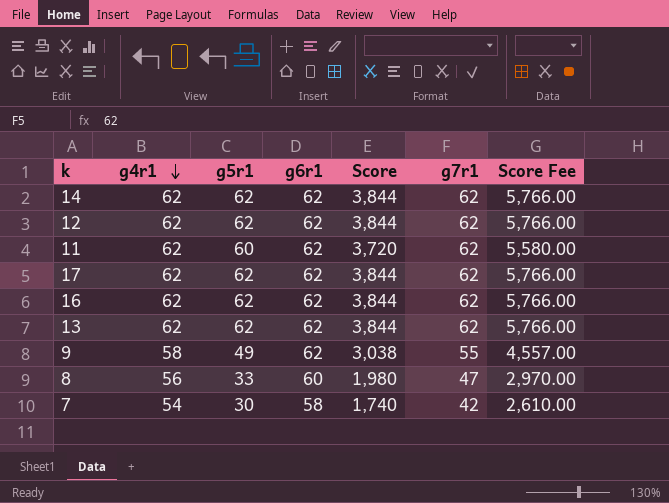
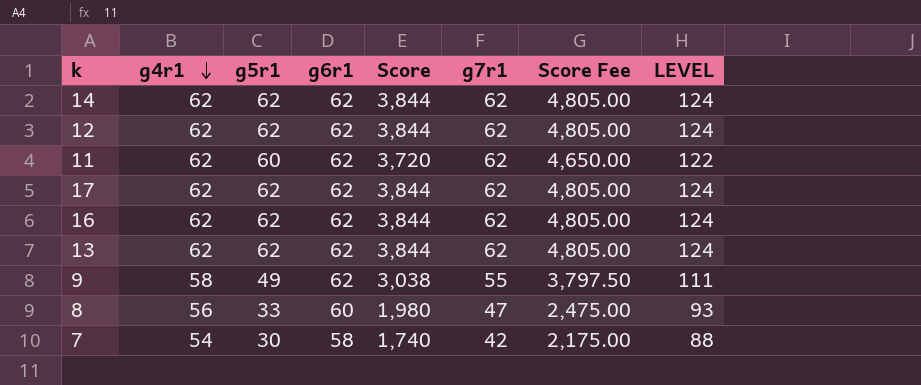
column Score Fee | formula: [Score] * 1.5 -> [Score] * 1.25
column LEVEL | formula: none -> [g5r1] + [g6r1]

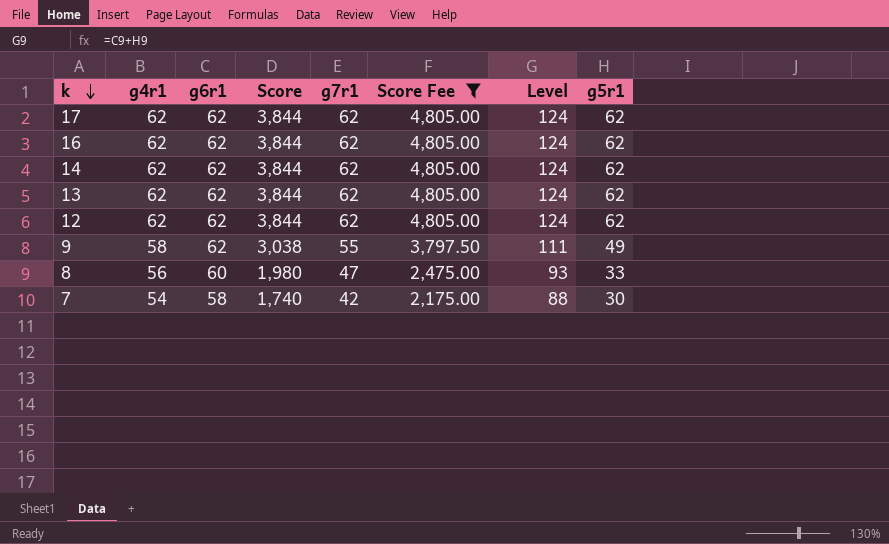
filter: none -> Score Fee != 4,650.00
row order: g4r1 descending -> k descending
column name: LEVEL -> Level
column g5r1 | position: 3 -> 8

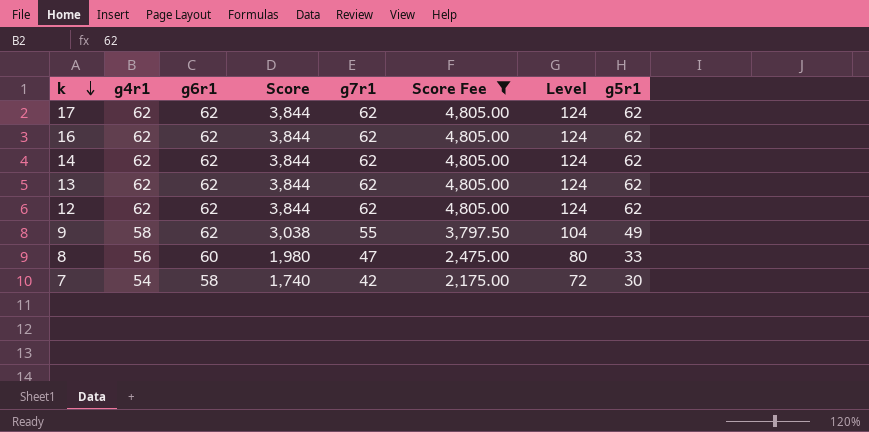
column Level | formula: [g6r1] + [g5r1] -> [g7r1] + [g5r1]

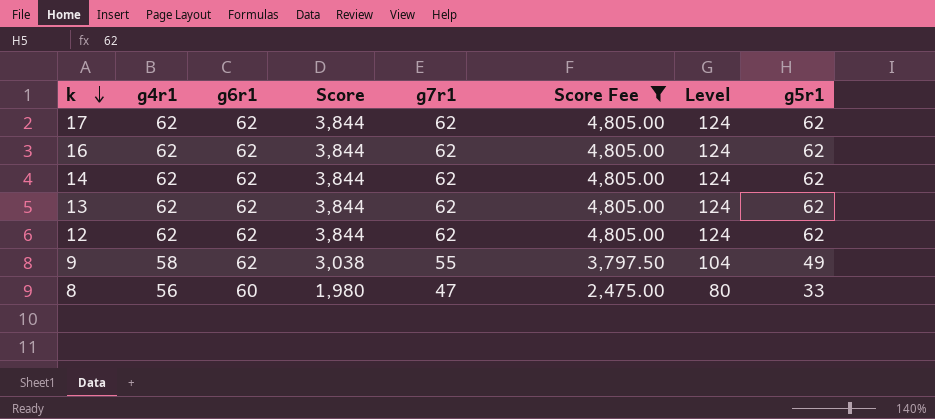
row 7: 54 | 58 | 1,740 | 42 | 2,175.00 | 72 | 30 -> none

